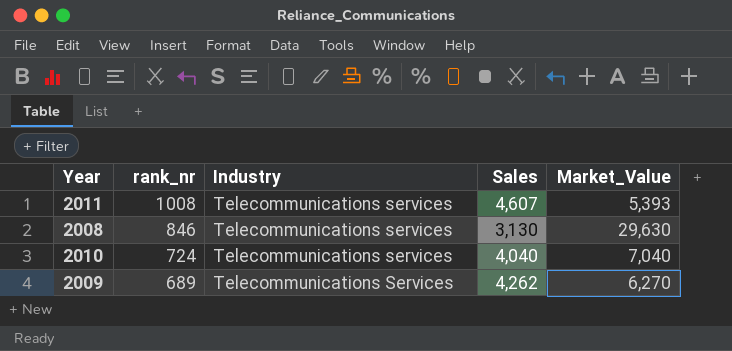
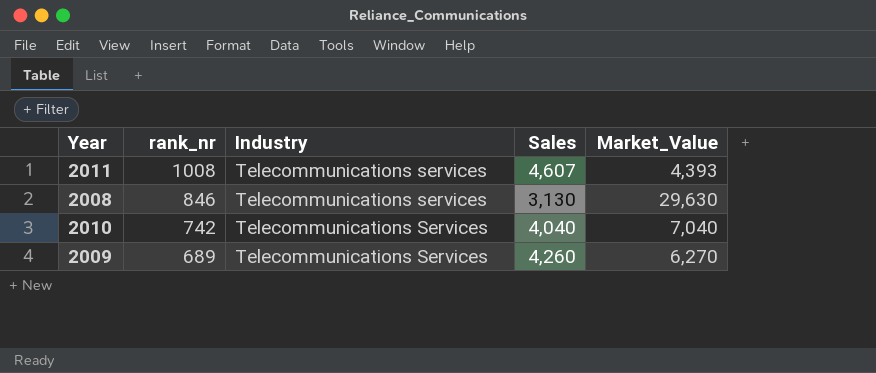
2011 | Market_Value: 5,393 -> 4,393
2010 | rank_nr: 724 -> 742
2010 | Industry: Telecommunications services -> Telecommunications Services
2009 | Sales: 4,262 -> 4,260

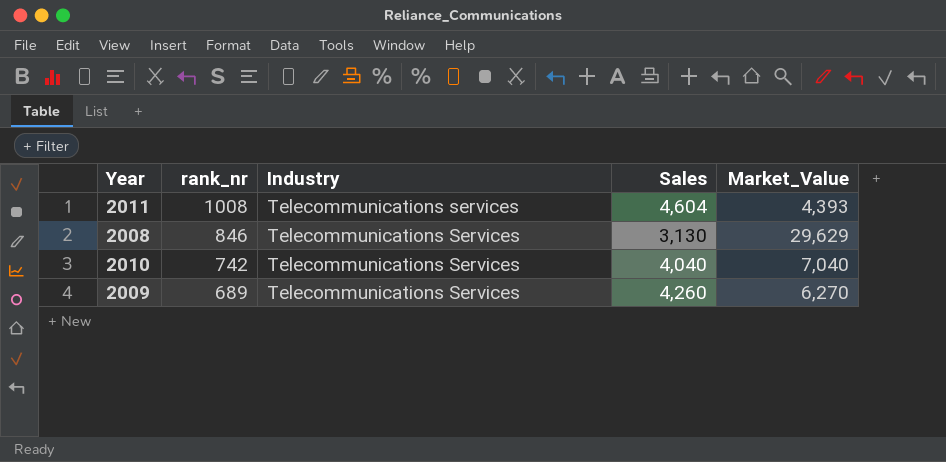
2011 | Sales: 4,607 -> 4,604
2008 | Industry: Telecommunications services -> Telecommunications Services
2008 | Market_Value: 29,630 -> 29,629

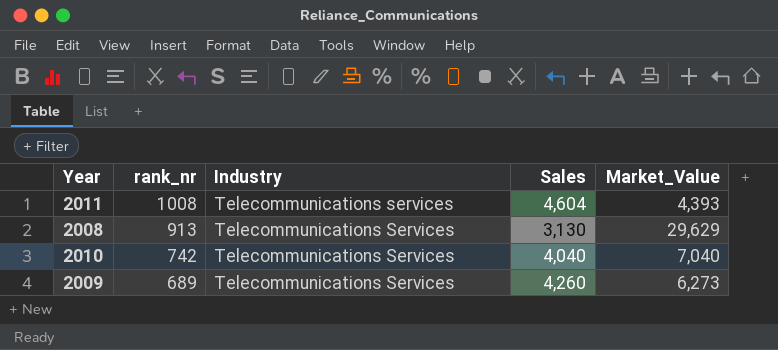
2008 | rank_nr: 846 -> 913
2009 | Market_Value: 6,270 -> 6,273

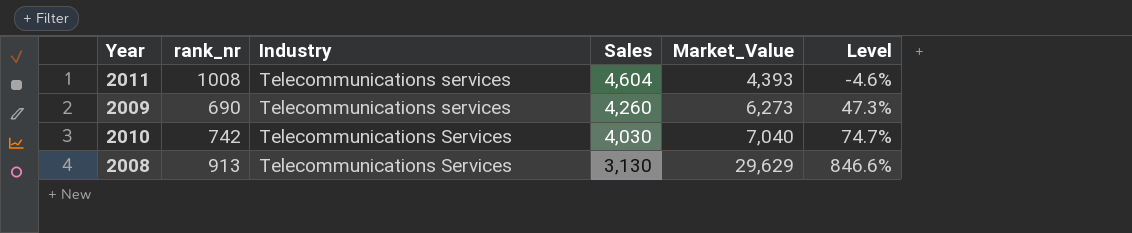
row order: rank_nr descending -> Sales descending
column Level | formula: none -> ([Market_Value] - [Sales]) / [Sales]
2009 | rank_nr: 689 -> 690
2009 | Industry: Telecommunications Services -> Telecommunications services
2010 | Sales: 4,040 -> 4,030

